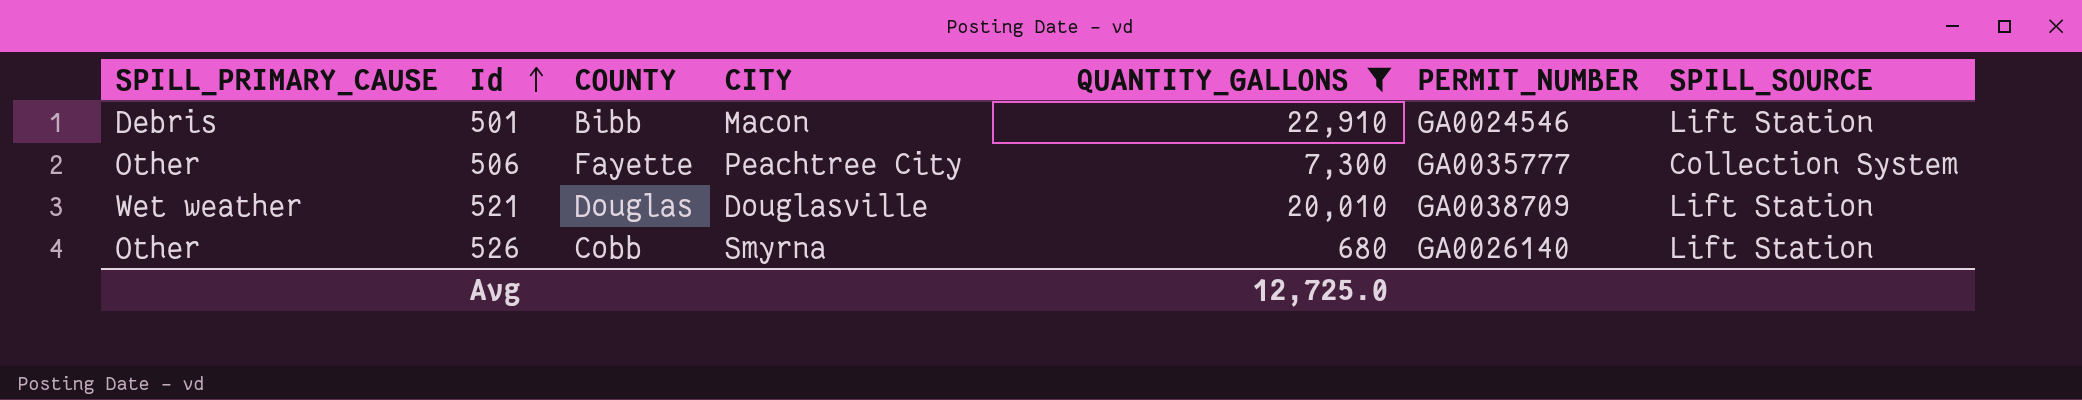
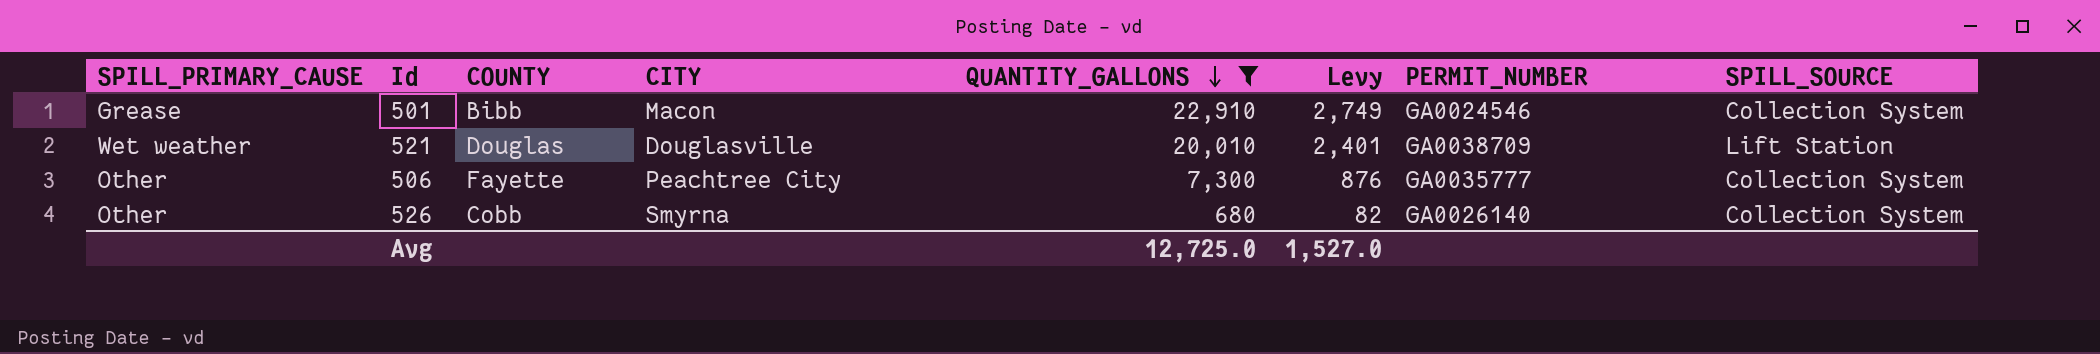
row order: Id ascending -> QUANTITY_GALLONS descending
column Levy | formula: none -> [QUANTITY_GALLONS] * 0.12
501 | SPILL_PRIMARY_CAUSE: Debris -> Grease
501 | SPILL_SOURCE: Lift Station -> Collection System
526 | SPILL_SOURCE: Lift Station -> Collection System

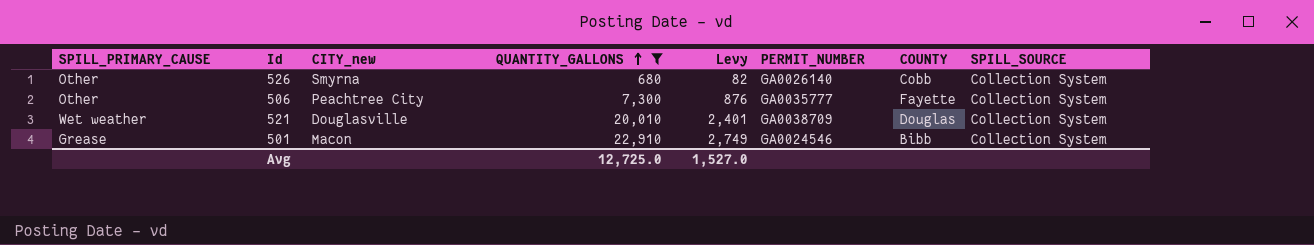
row order: QUANTITY_GALLONS descending -> QUANTITY_GALLONS ascending
column name: CITY -> CITY_new
column COUNTY | position: 3 -> 7
521 | SPILL_SOURCE: Lift Station -> Collection System

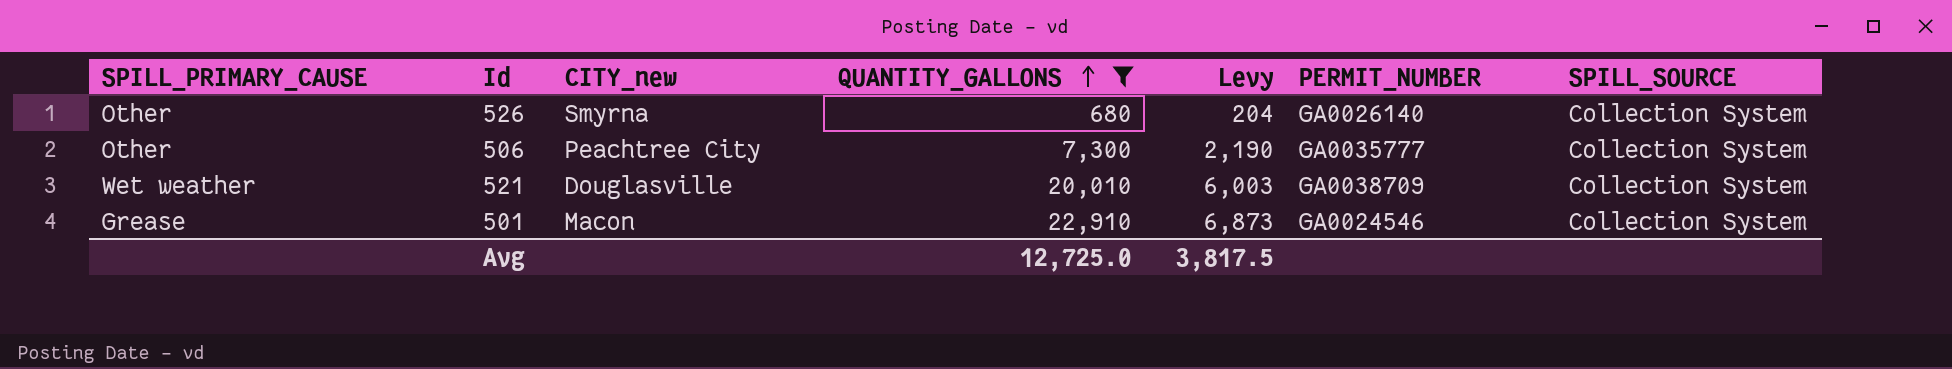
column COUNTY | position: 7 -> none
column Levy | formula: [QUANTITY_GALLONS] * 0.12 -> [QUANTITY_GALLONS] * 0.3
Avg | Levy: 1,527.0 -> 3,817.5

